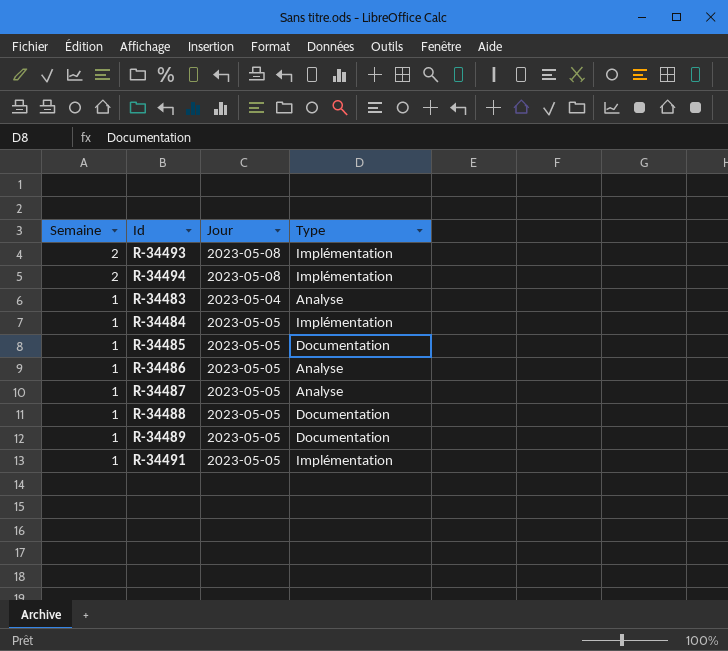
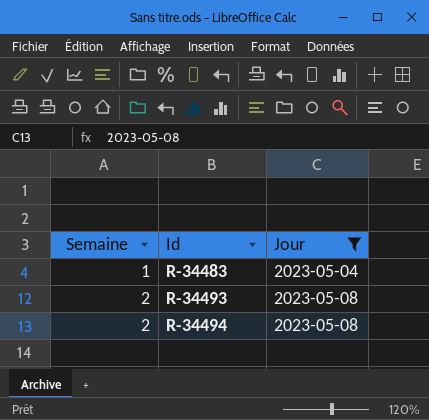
filter: none -> Jour != 2023-05-05
row order: Semaine descending -> Semaine ascending
column Type | position: 4 -> none

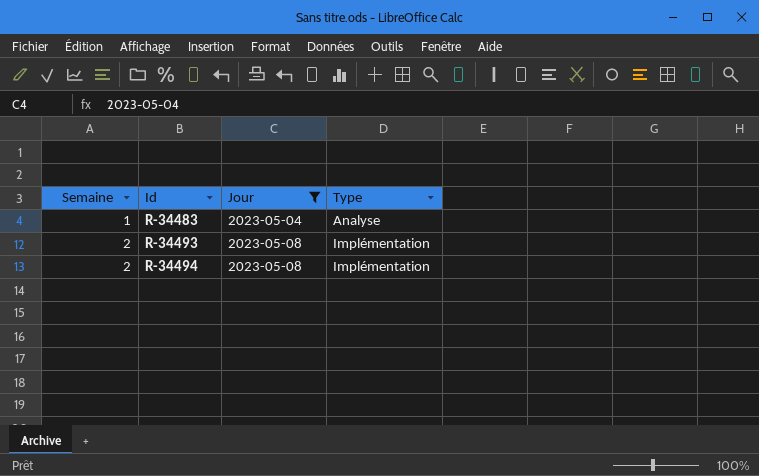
column Type | position: none -> 4

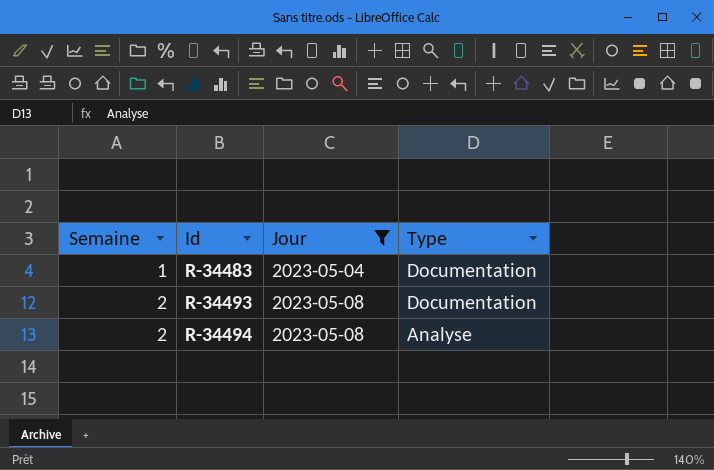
R-34483 | Type: Analyse -> Documentation
R-34493 | Type: Implémentation -> Documentation
R-34494 | Type: Implémentation -> Analyse

